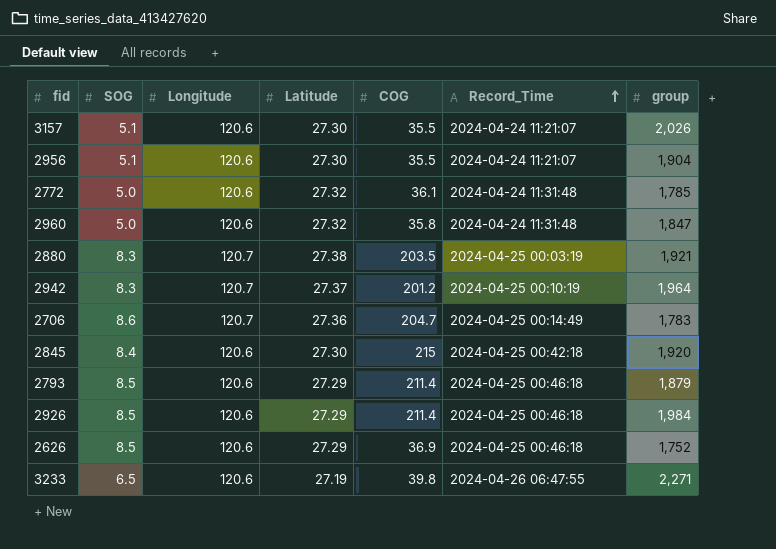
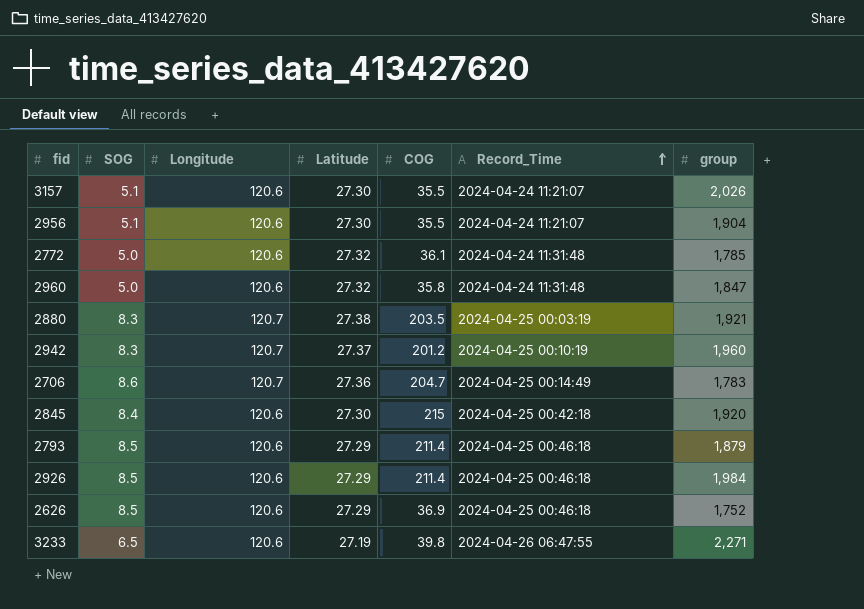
2942 | group: 1,964 -> 1,960

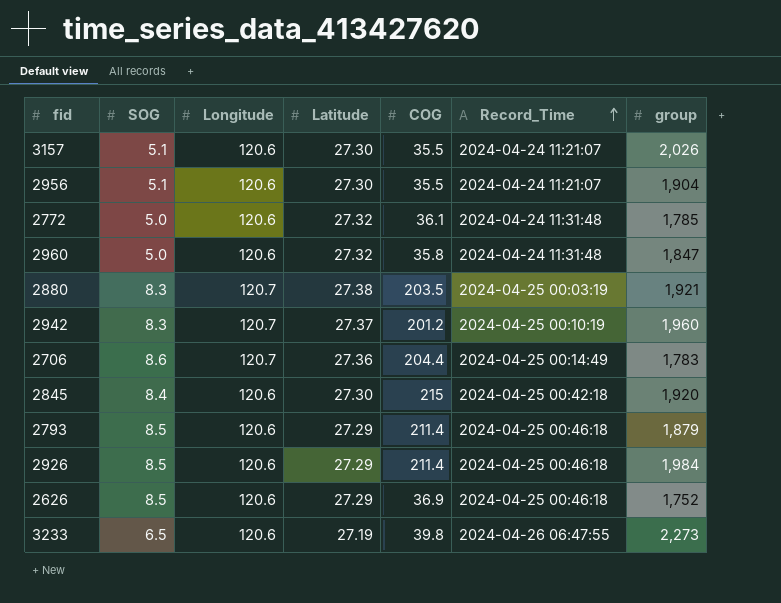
2706 | COG: 204.7 -> 204.4
3233 | group: 2,271 -> 2,273

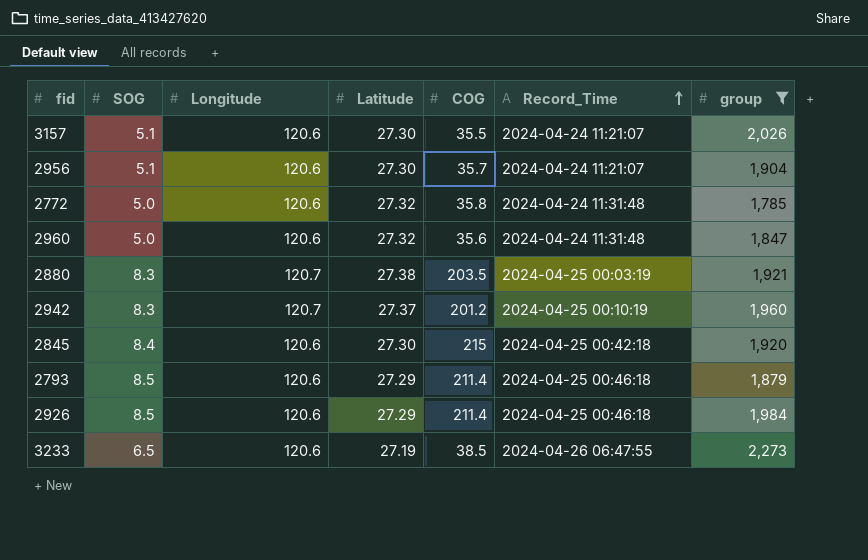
filter: none -> group >= 1,785
2956 | COG: 35.5 -> 35.7
2772 | COG: 36.1 -> 35.8
2960 | COG: 35.8 -> 35.6
3233 | COG: 39.8 -> 38.5

